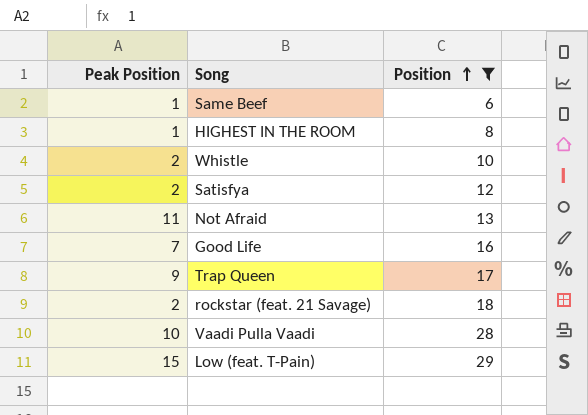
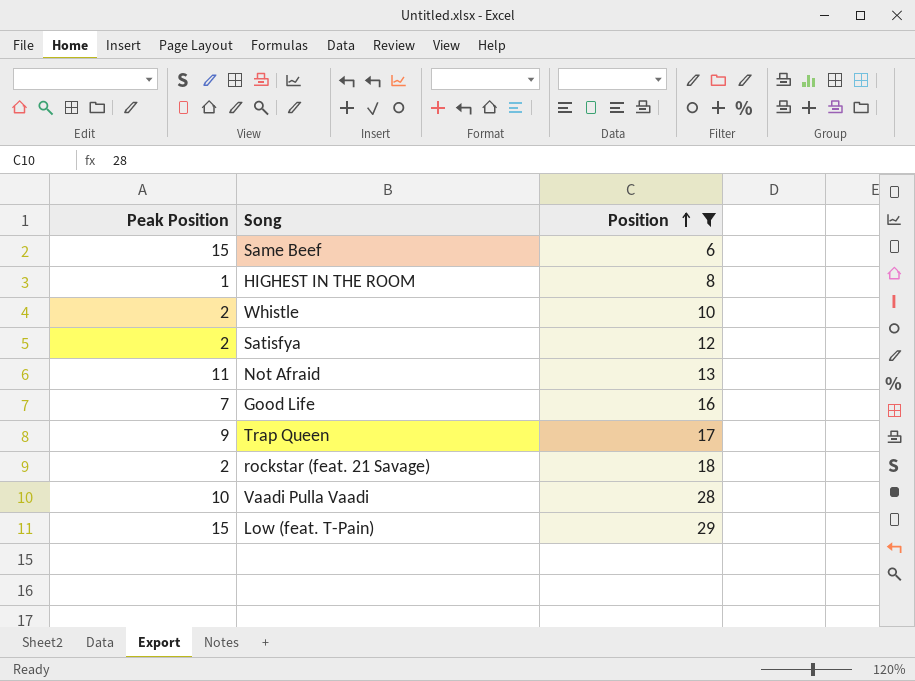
Same Beef | Peak Position: 1 -> 15

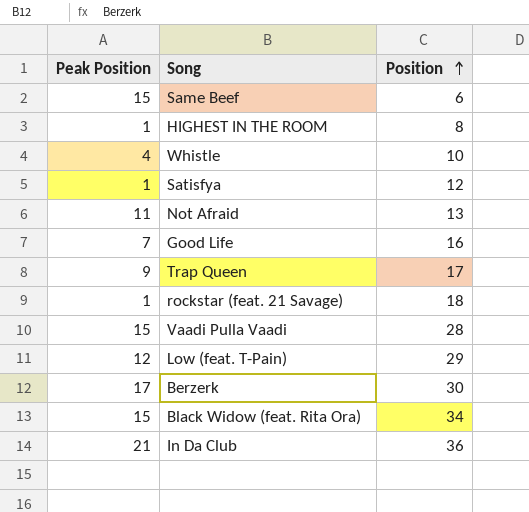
filter: Position <= 29 -> none
Whistle | Peak Position: 2 -> 4
Satisfya | Peak Position: 2 -> 1
rockstar (feat. 21 Savage) | Peak Position: 2 -> 1
Vaadi Pulla Vaadi | Peak Position: 10 -> 15
Low (feat. T-Pain) | Peak Position: 15 -> 12

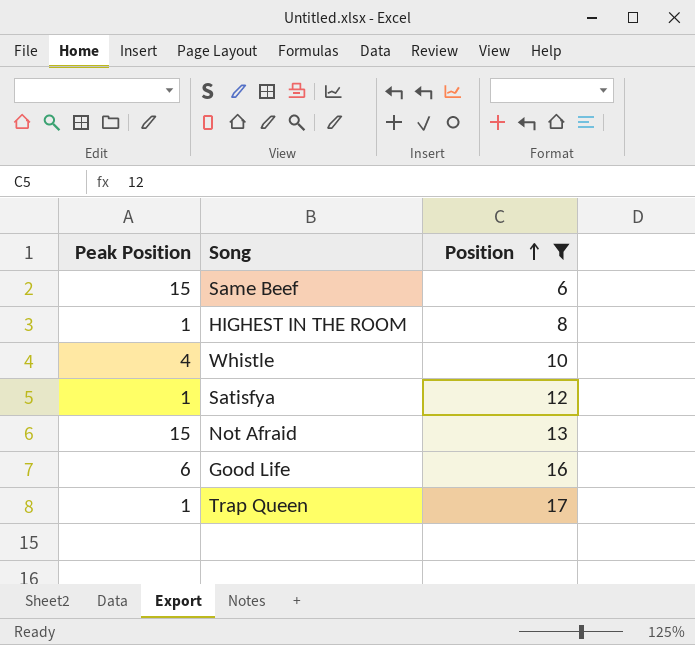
filter: none -> Position <= 17
Not Afraid | Peak Position: 11 -> 15
Good Life | Peak Position: 7 -> 6
Trap Queen | Peak Position: 9 -> 1

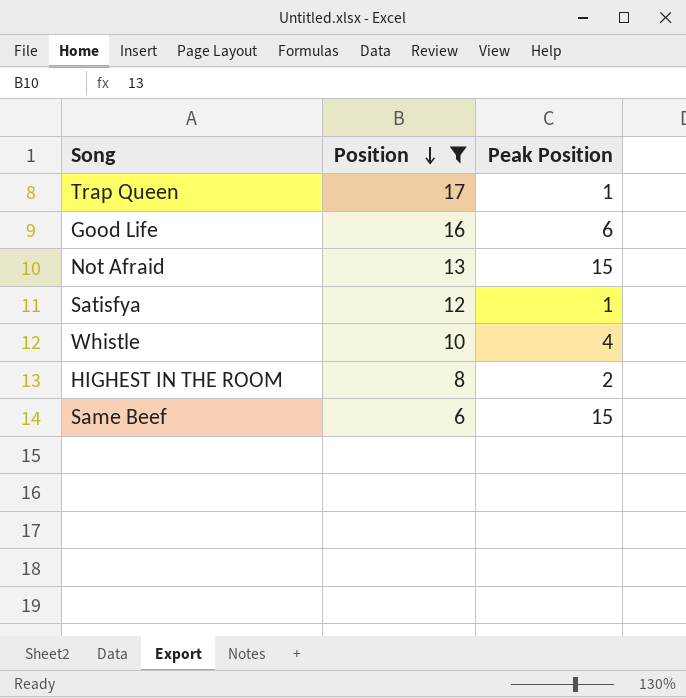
row order: Position ascending -> Position descending
column Peak Position | position: 1 -> 3
HIGHEST IN THE ROOM | Peak Position: 1 -> 2

